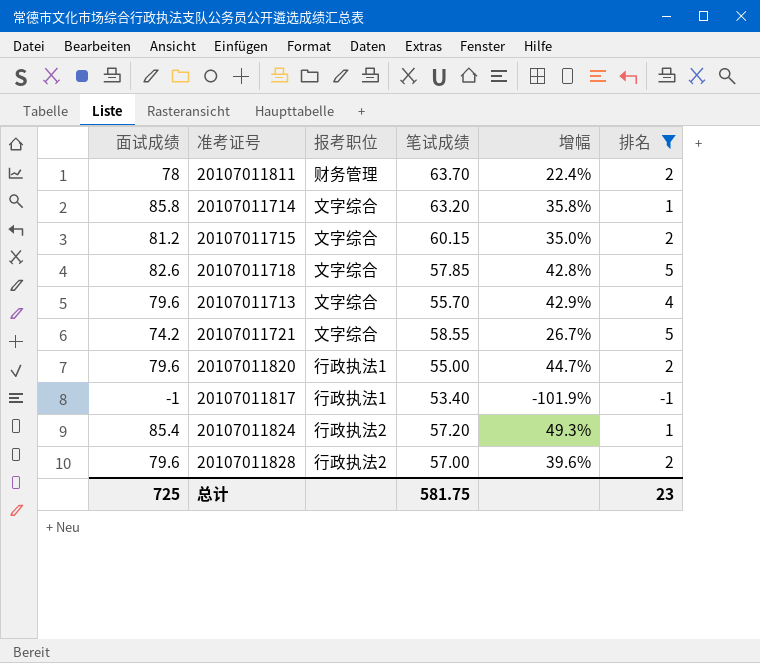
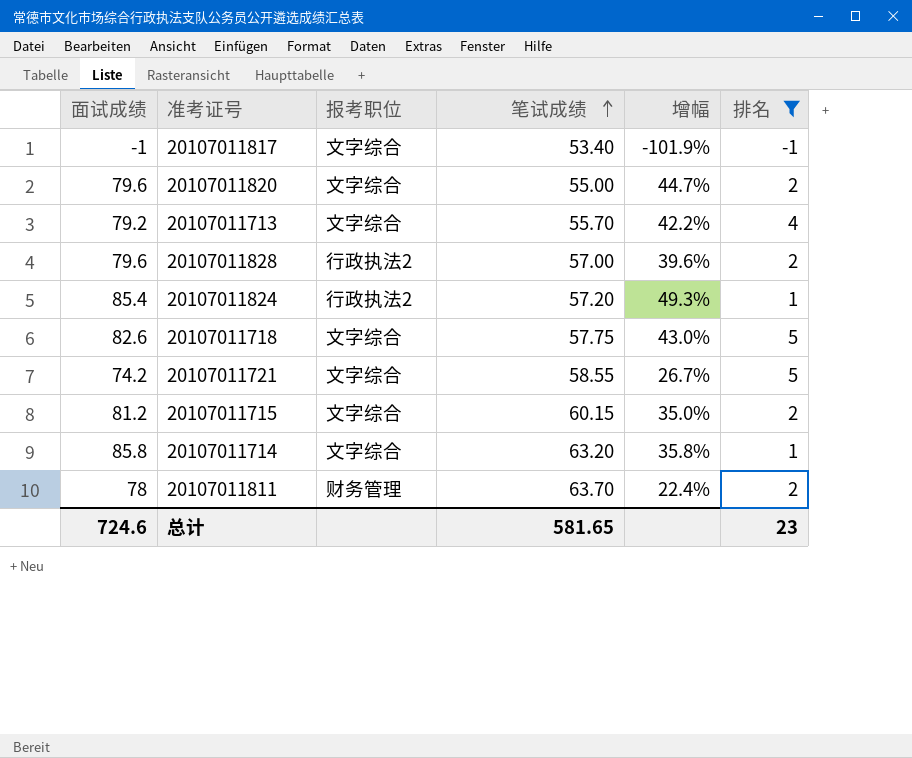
row order: none -> 笔试成绩 ascending
20107011817 | 报考职位: 行政执法1 -> 文字综合
20107011820 | 报考职位: 行政执法1 -> 文字综合
20107011713 | 面试成绩: 79.6 -> 79.2
20107011713 | 增幅: 42.9% -> 42.2%
20107011718 | 笔试成绩: 57.85 -> 57.75
20107011718 | 增幅: 42.8% -> 43.0%
总计 | 面试成绩: 725 -> 724.6
总计 | 笔试成绩: 581.75 -> 581.65

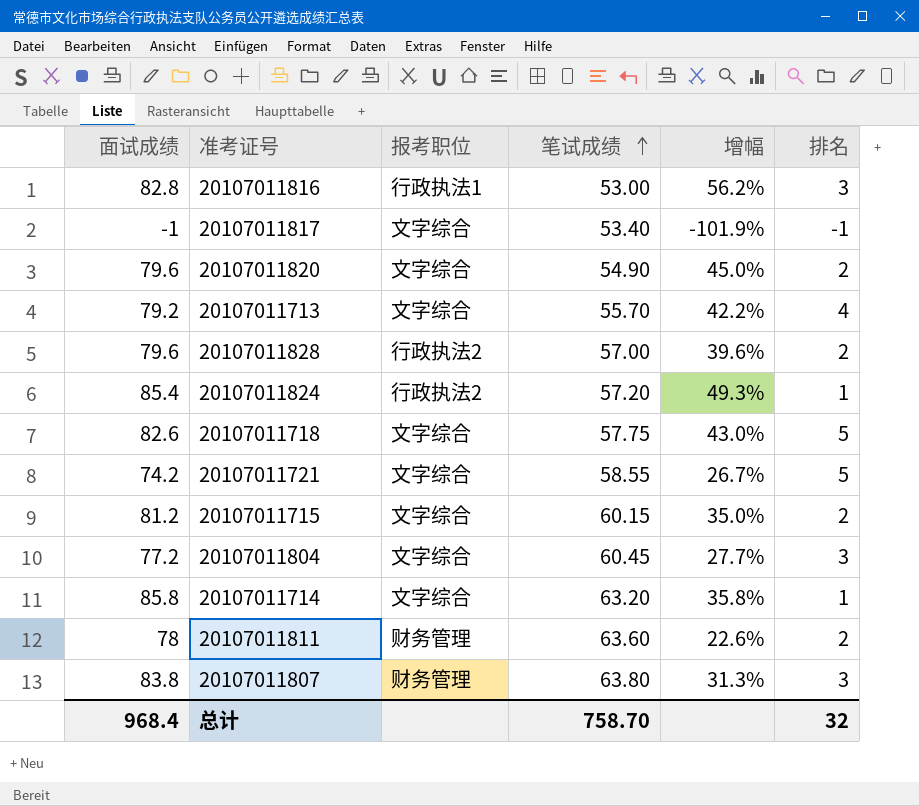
filter: 排名 != 3 -> none
20107011820 | 笔试成绩: 55.00 -> 54.90
20107011820 | 增幅: 44.7% -> 45.0%
20107011811 | 笔试成绩: 63.70 -> 63.60
20107011811 | 增幅: 22.4% -> 22.6%
总计 | 面试成绩: 724.6 -> 968.4
总计 | 笔试成绩: 581.65 -> 758.70
总计 | 排名: 23 -> 32

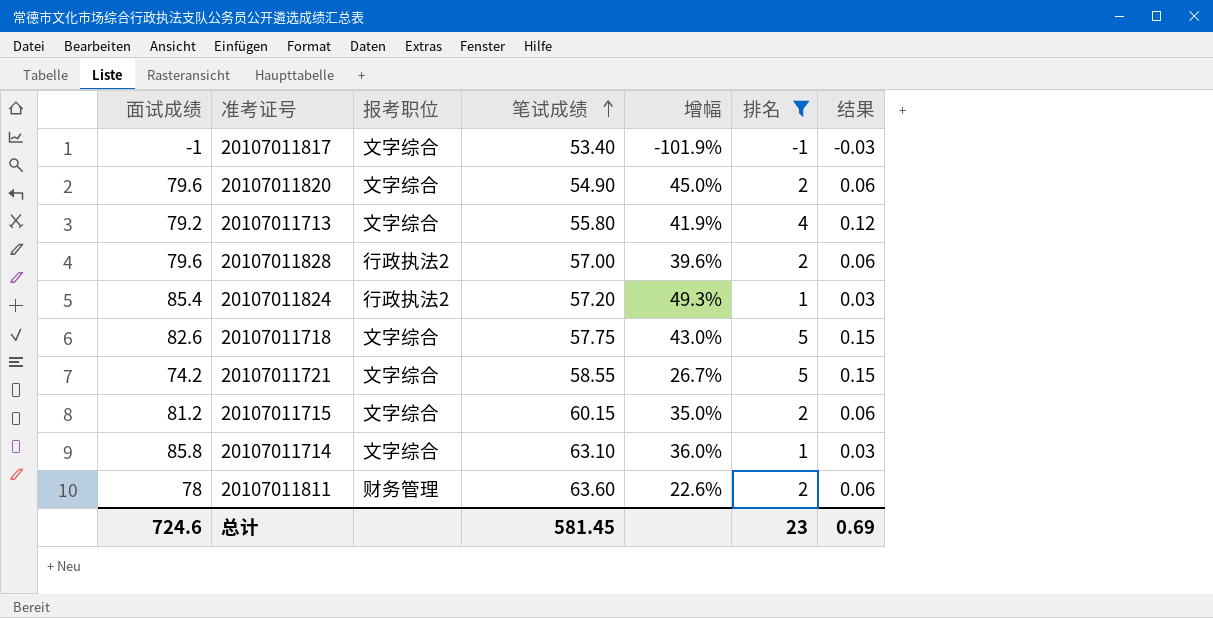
filter: none -> 排名 != 3
column 结果 | formula: none -> [排名] * 0.03
20107011713 | 笔试成绩: 55.70 -> 55.80
20107011713 | 增幅: 42.2% -> 41.9%
20107011714 | 笔试成绩: 63.20 -> 63.10
20107011714 | 增幅: 35.8% -> 36.0%
总计 | 面试成绩: 968.4 -> 724.6
总计 | 笔试成绩: 758.70 -> 581.45
总计 | 排名: 32 -> 23

